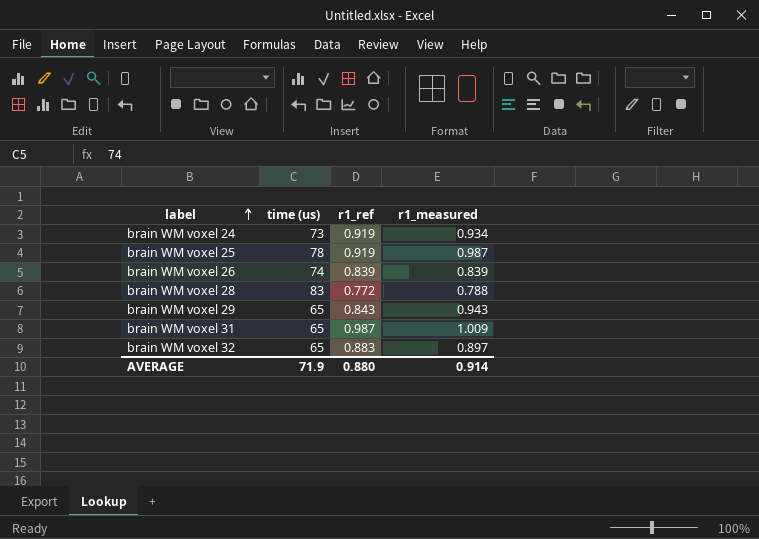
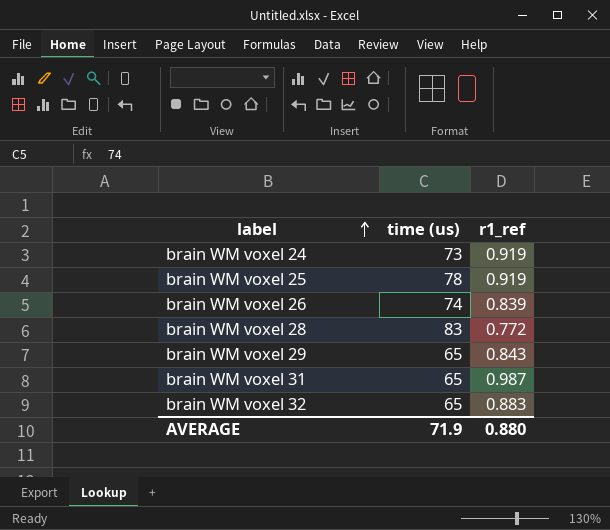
column r1_measured | position: 4 -> none

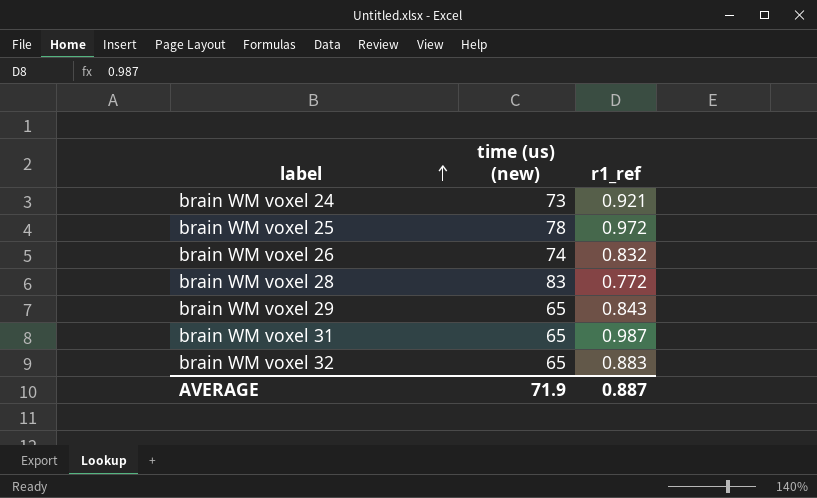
column name: time (us) -> time (us) (new)
brain WM voxel 24 | r1_ref: 0.919 -> 0.921
brain WM voxel 25 | r1_ref: 0.919 -> 0.972
brain WM voxel 26 | r1_ref: 0.839 -> 0.832
AVERAGE | r1_ref: 0.880 -> 0.887

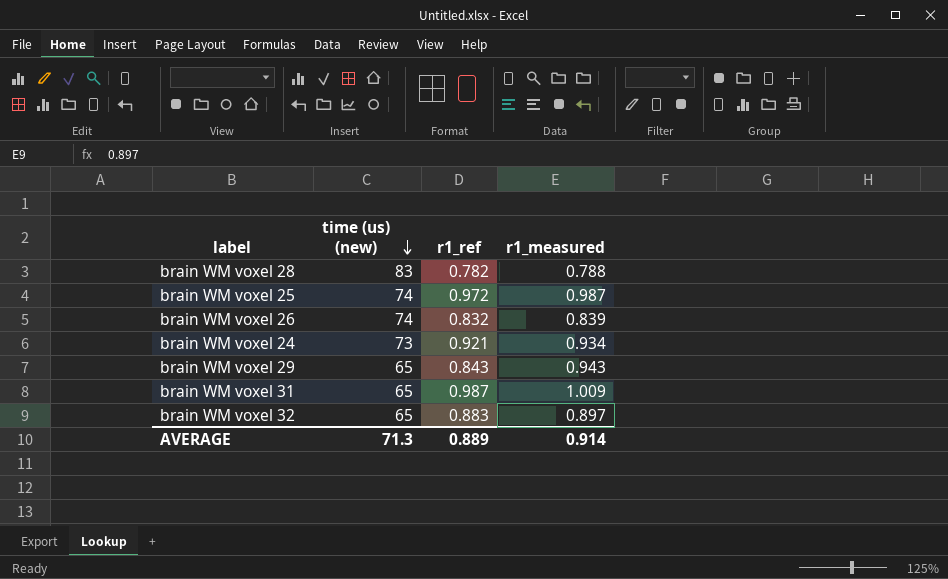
row order: label ascending -> time (us) (new) descending
column r1_measured | position: none -> 4
brain WM voxel 28 | r1_ref: 0.772 -> 0.782
brain WM voxel 25 | time (us) (new): 78 -> 74
AVERAGE | time (us) (new): 71.9 -> 71.3
AVERAGE | r1_ref: 0.887 -> 0.889

